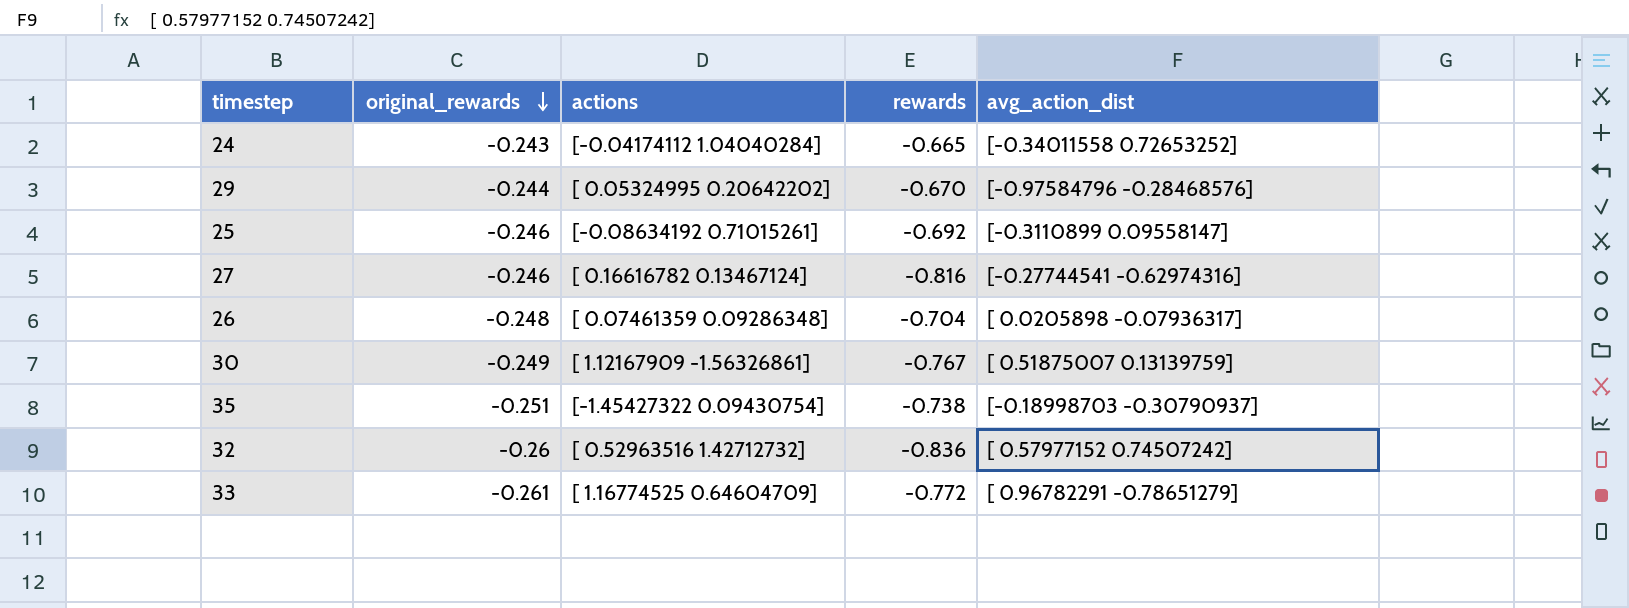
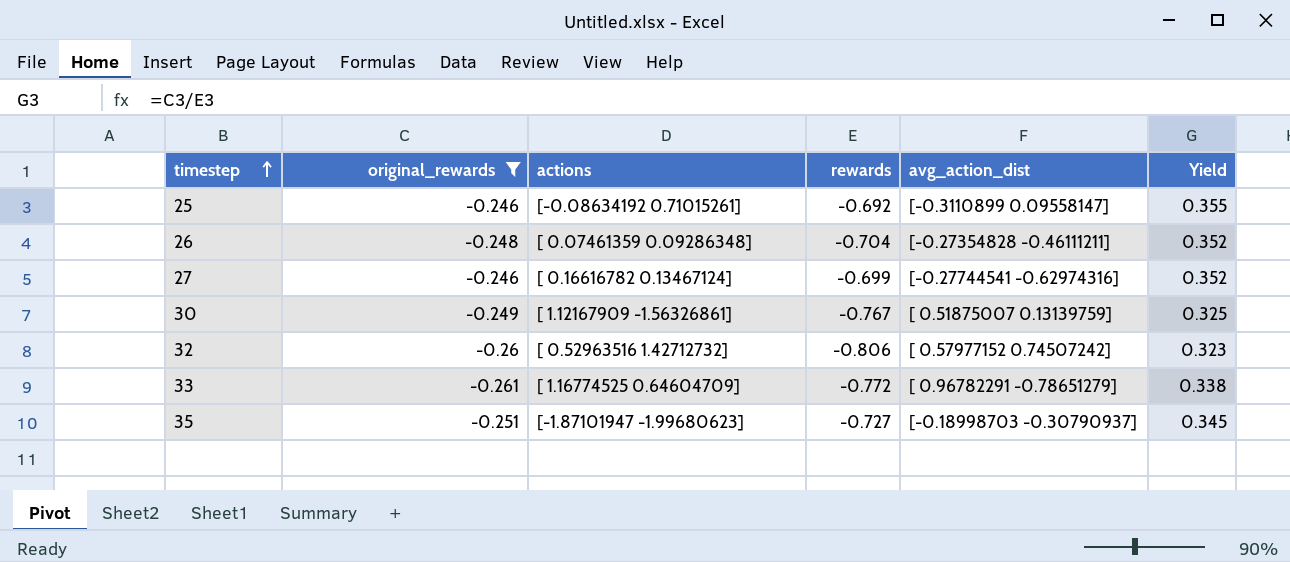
filter: none -> original_rewards <= -0.246
row order: original_rewards descending -> timestep ascending
column Yield | formula: none -> [original_rewards] / [rewards]
26 | avg_action_dist: [ 0.0205898 -0.07936317] -> [-0.27354828 -0.46111211]
27 | rewards: -0.816 -> -0.699
32 | rewards: -0.836 -> -0.806
35 | actions: [-1.45427322 0.09430754] -> [-1.87101947 -1.99680623]
35 | rewards: -0.738 -> -0.727

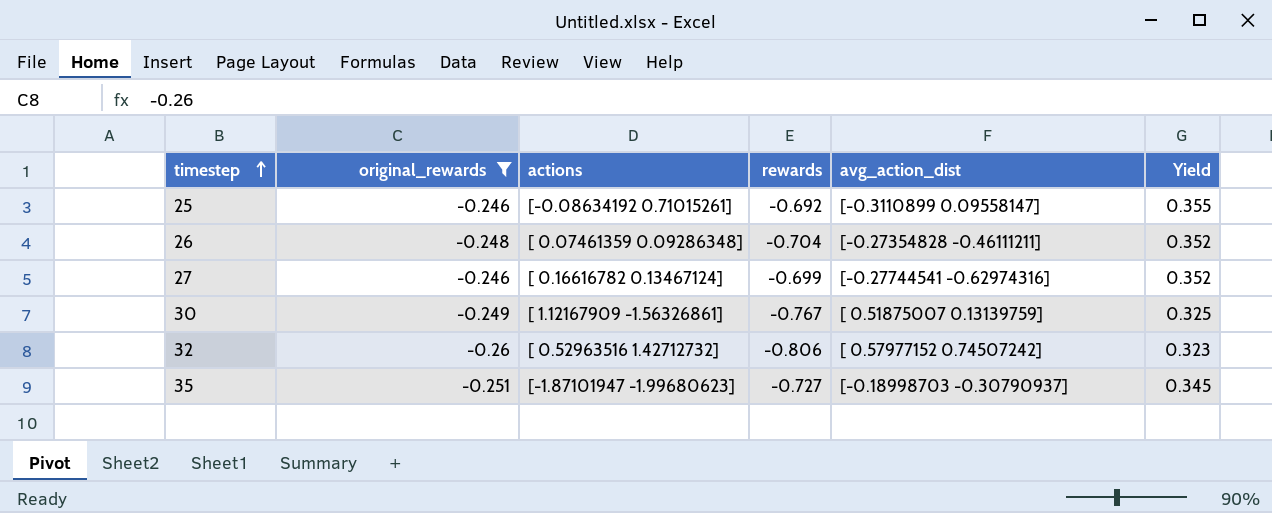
row 33: -0.261 | [ 1.16774525 0.64604709] | -0.772 | [ 0.96782291 -0.78651279] | 0.338 -> none

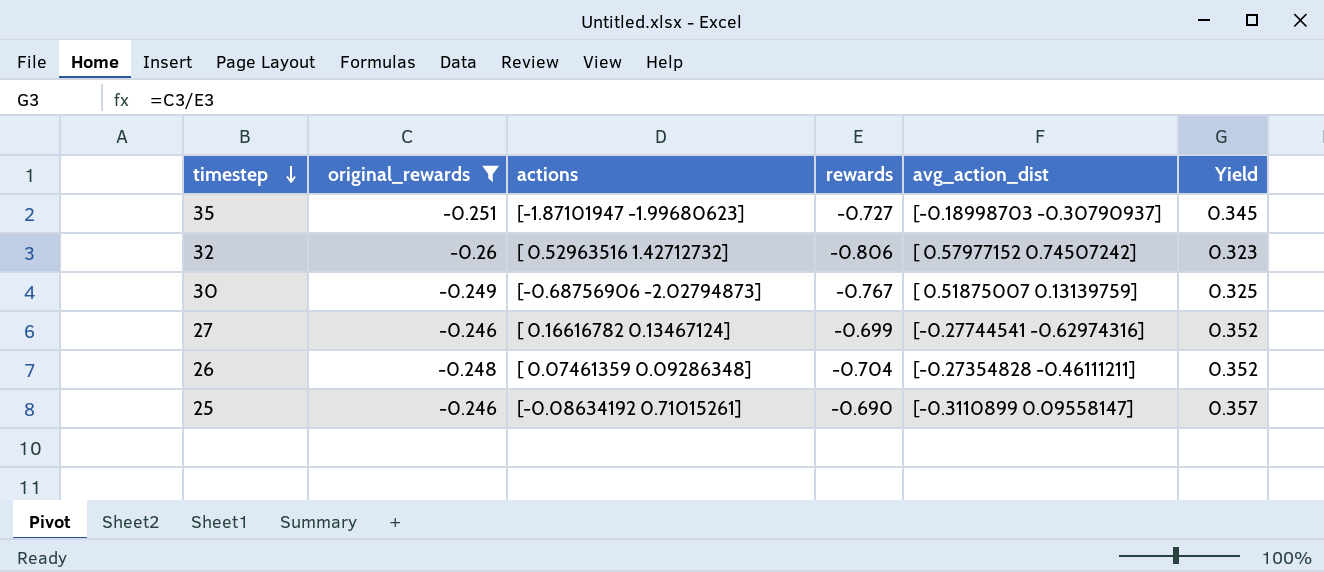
row order: timestep ascending -> timestep descending
30 | actions: [ 1.12167909 -1.56326861] -> [-0.68756906 -2.02794873]
25 | rewards: -0.692 -> -0.690
25 | Yield: 0.355 -> 0.357

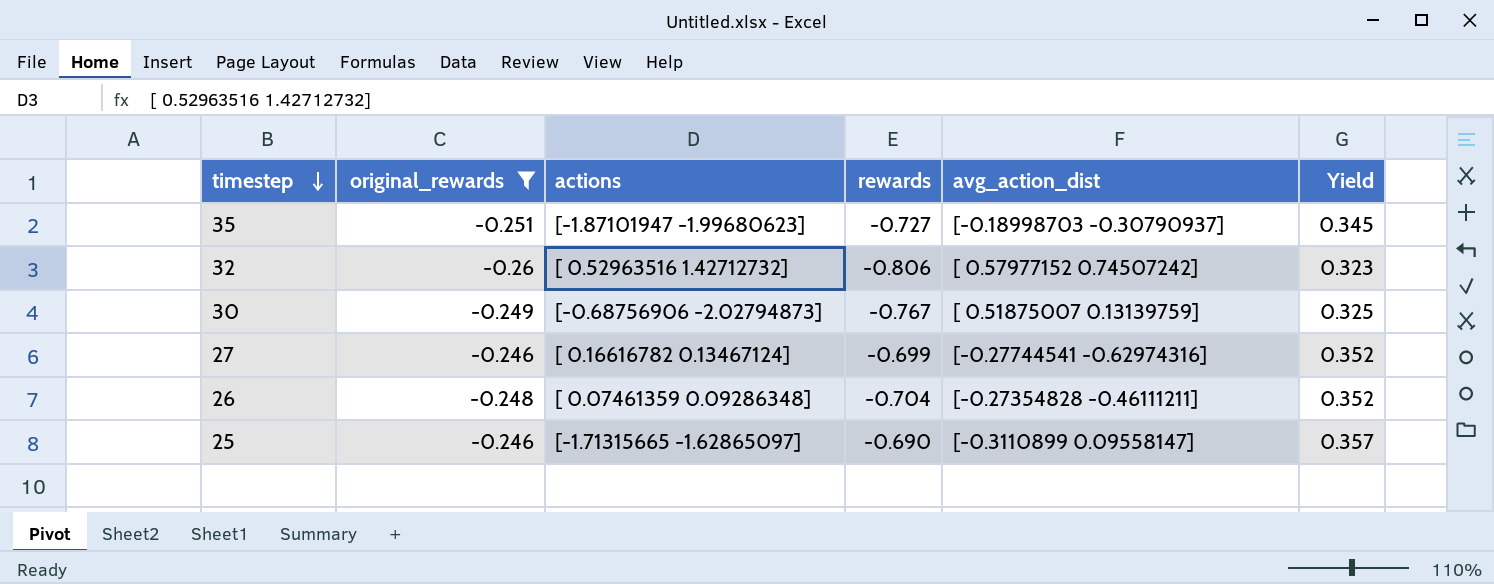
25 | actions: [-0.08634192 0.71015261] -> [-1.71315665 -1.62865097]

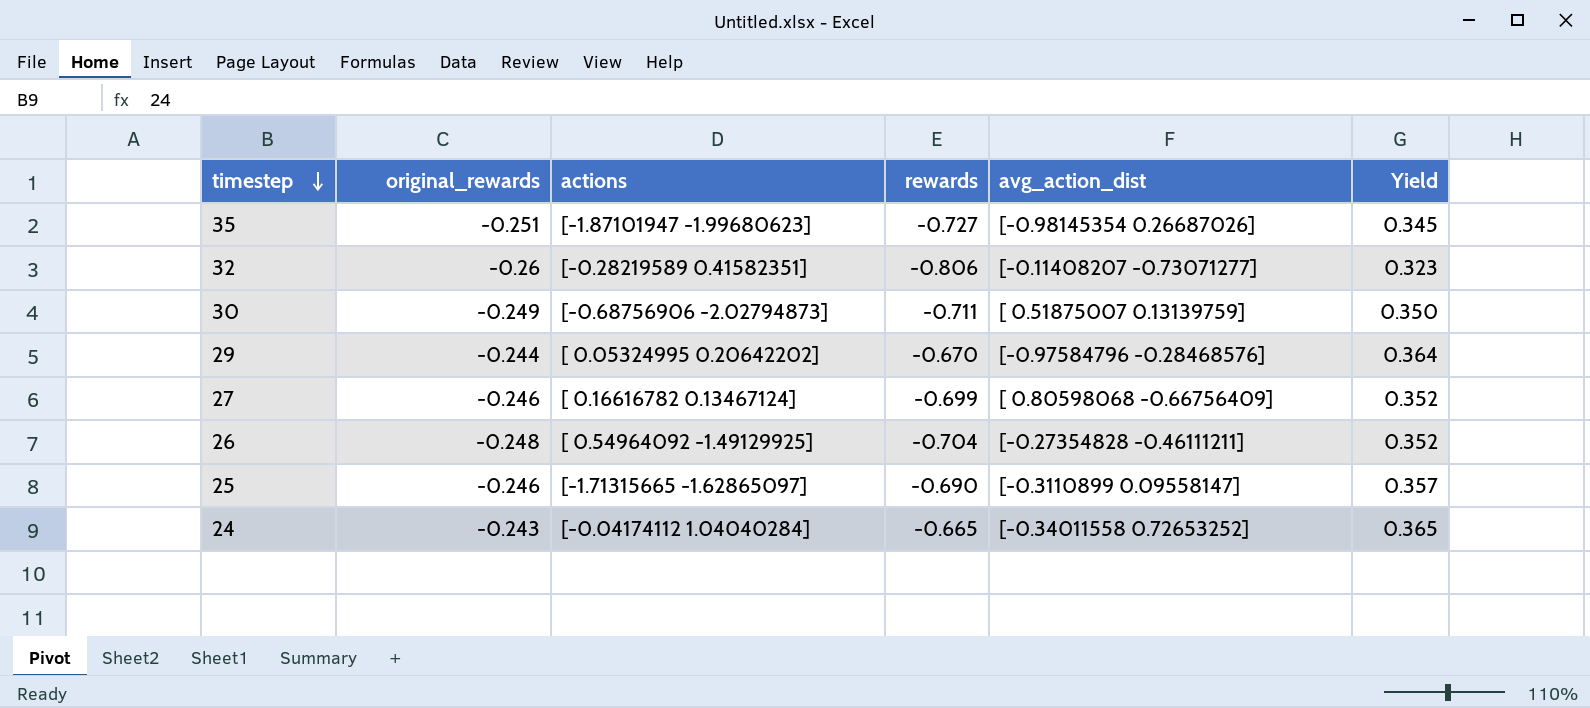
filter: original_rewards <= -0.246 -> none
35 | avg_action_dist: [-0.18998703 -0.30790937] -> [-0.98145354 0.26687026]
32 | actions: [ 0.52963516 1.42712732] -> [-0.28219589 0.41582351]
32 | avg_action_dist: [ 0.57977152 0.74507242] -> [-0.11408207 -0.73071277]
30 | rewards: -0.767 -> -0.711
30 | Yield: 0.325 -> 0.350
27 | avg_action_dist: [-0.27744541 -0.62974316] -> [ 0.80598068 -0.66756409]
26 | actions: [ 0.07461359 0.09286348] -> [ 0.54964092 -1.49129925]

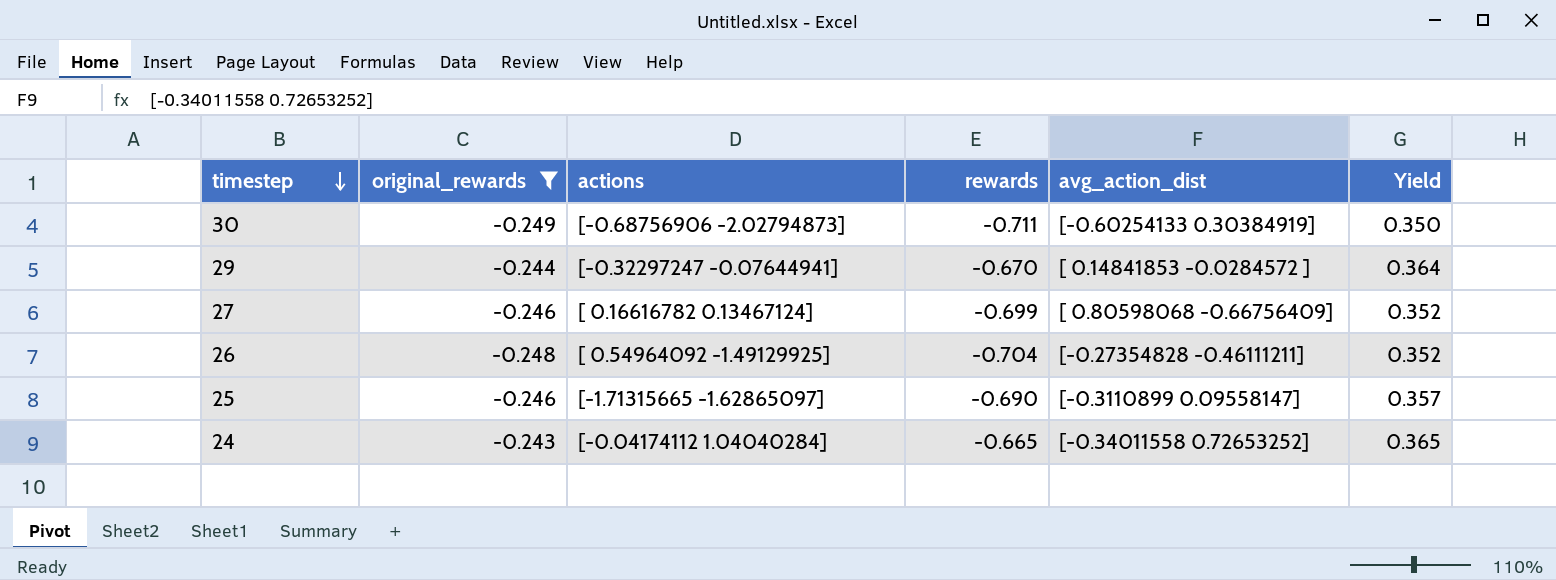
filter: none -> original_rewards >= -0.249
30 | avg_action_dist: [ 0.51875007 0.13139759] -> [-0.60254133 0.30384919]
29 | actions: [ 0.05324995 0.20642202] -> [-0.32297247 -0.07644941]
29 | avg_action_dist: [-0.97584796 -0.28468576] -> [ 0.14841853 -0.0284572 ]

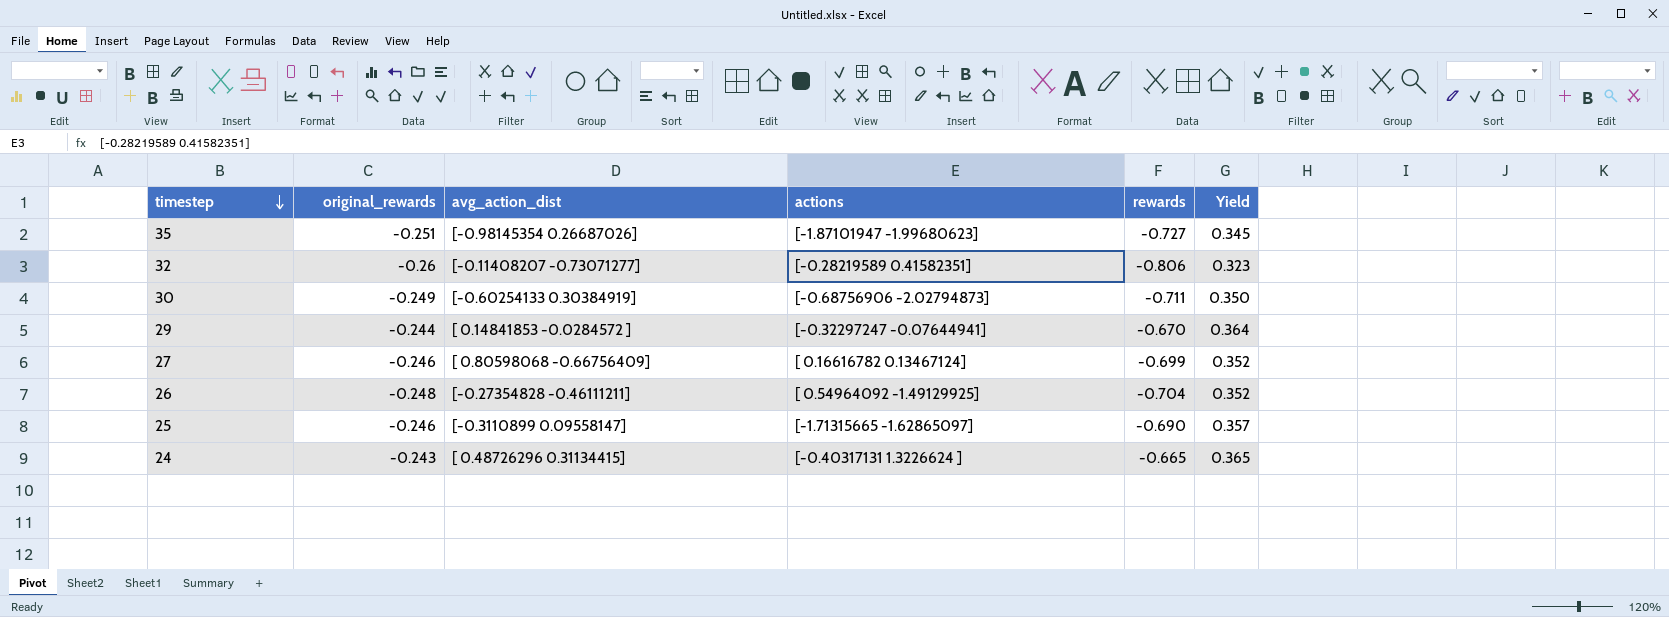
filter: original_rewards >= -0.249 -> none
column avg_action_dist | position: 5 -> 3
24 | avg_action_dist: [-0.34011558 0.72653252] -> [ 0.48726296 0.31134415]
24 | actions: [-0.04174112 1.04040284] -> [-0.40317131 1.3226624 ]

